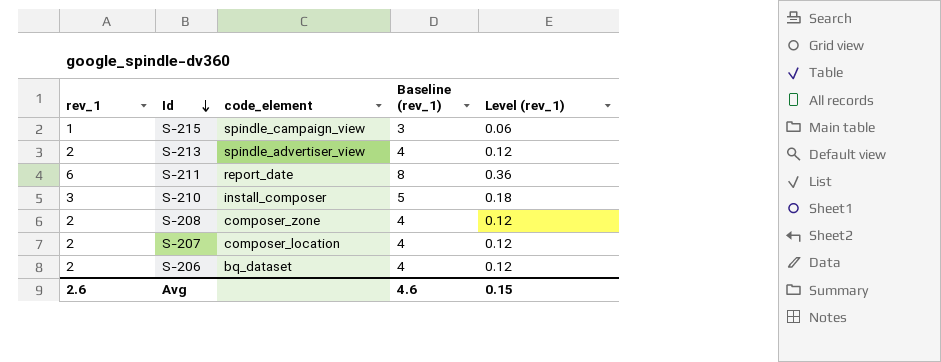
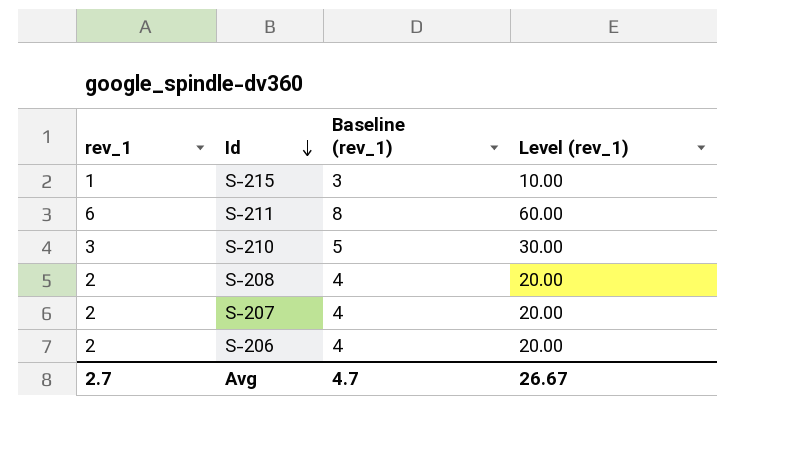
column code_element | position: 3 -> none
column Level (rev_1) | formula: [rev_1] * 0.06 -> [rev_1] * 10
row S-213: 2 | spindle_advertiser_view | 4 | 0.12 -> none
Avg | rev_1: 2.6 -> 2.7
Avg | Baseline (rev_1): 4.6 -> 4.7
Avg | Level (rev_1): 0.15 -> 26.67

